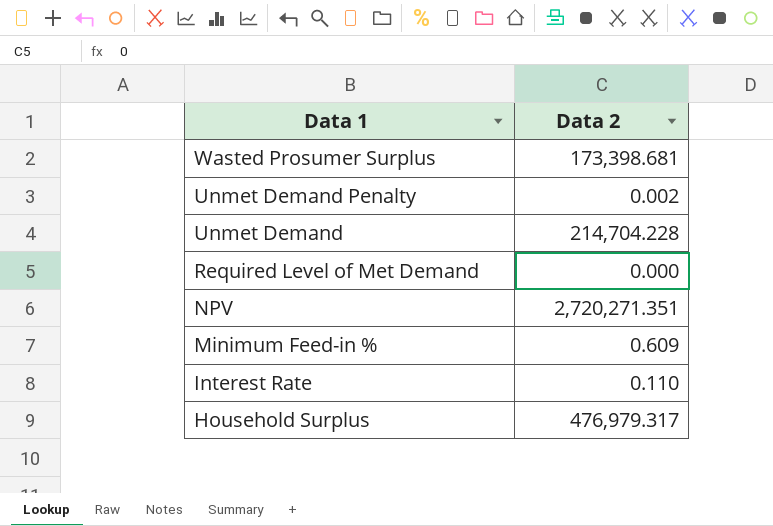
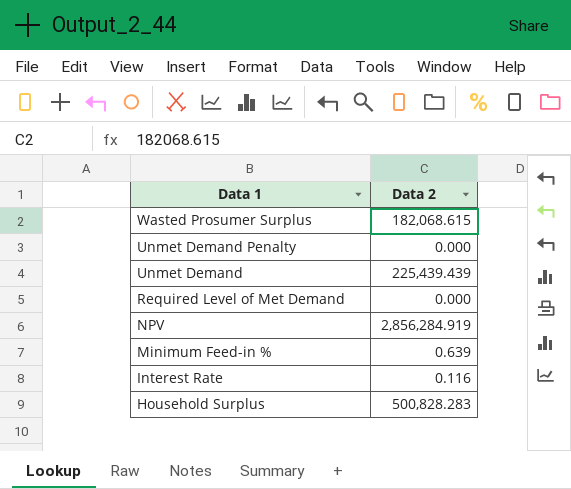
Wasted Prosumer Surplus | Data 2: 173,398.681 -> 182,068.615
Unmet Demand Penalty | Data 2: 0.002 -> 0.000
Unmet Demand | Data 2: 214,704.228 -> 225,439.439
NPV | Data 2: 2,720,271.351 -> 2,856,284.919
Minimum Feed-in % | Data 2: 0.609 -> 0.639
Interest Rate | Data 2: 0.110 -> 0.116
Household Surplus | Data 2: 476,979.317 -> 500,828.283

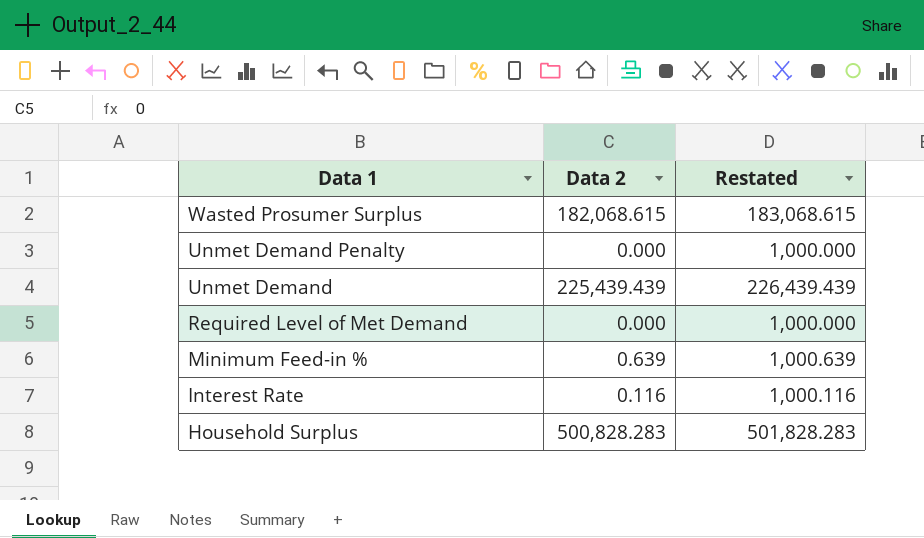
column Restated | formula: none -> [Data 2] + 1000
row NPV: 2,856,284.919 -> none

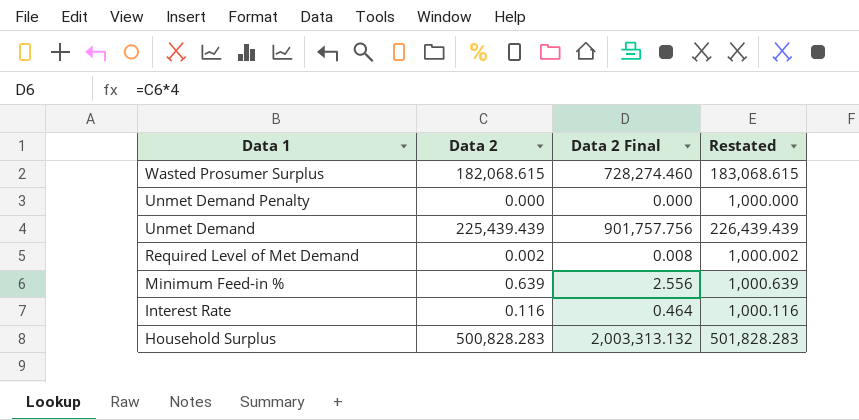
column Data 2 Final | formula: none -> [Data 2] * 4
Required Level of Met Demand | Data 2: 0.000 -> 0.002
Required Level of Met Demand | Restated: 1,000.000 -> 1,000.002

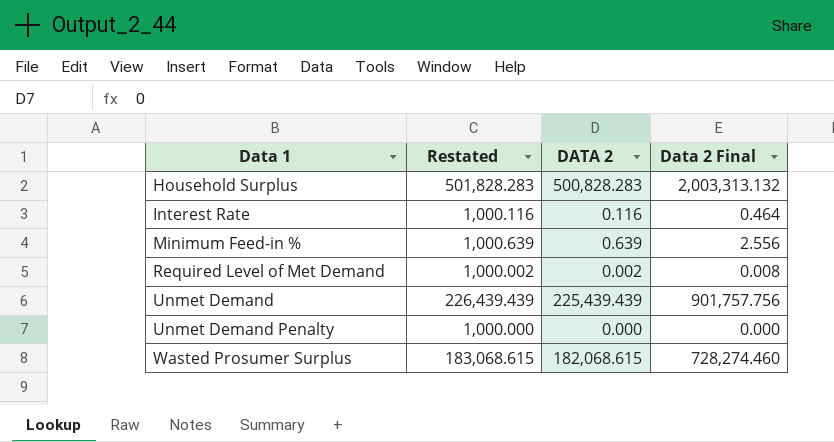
row order: Data 1 descending -> Data 1 ascending
column Restated | position: 4 -> 2
column name: Data 2 -> DATA 2

